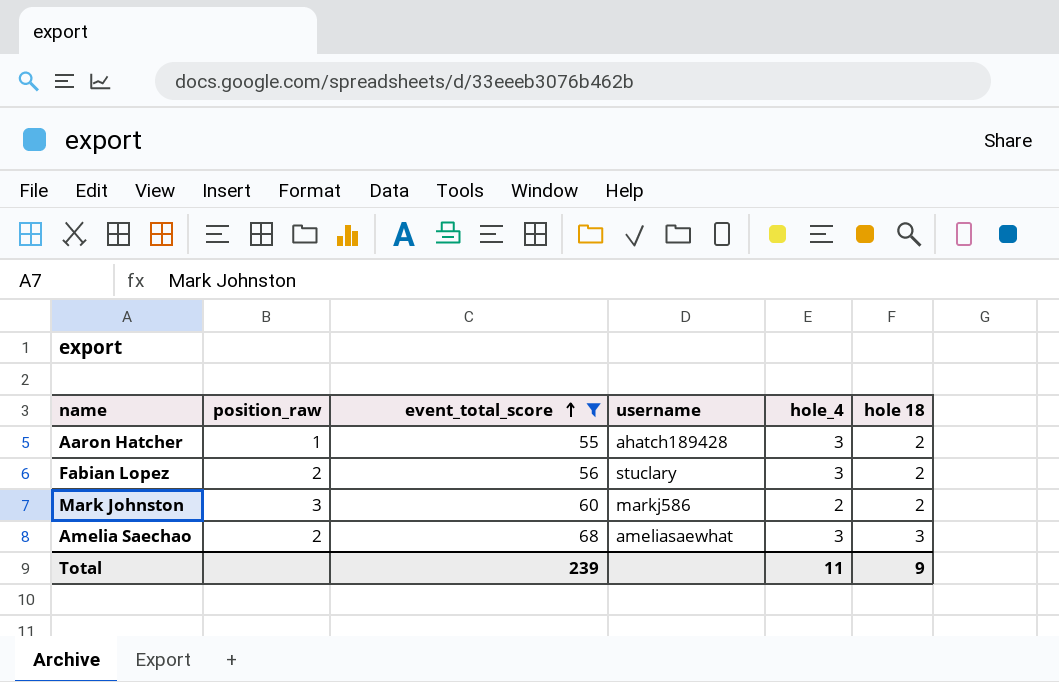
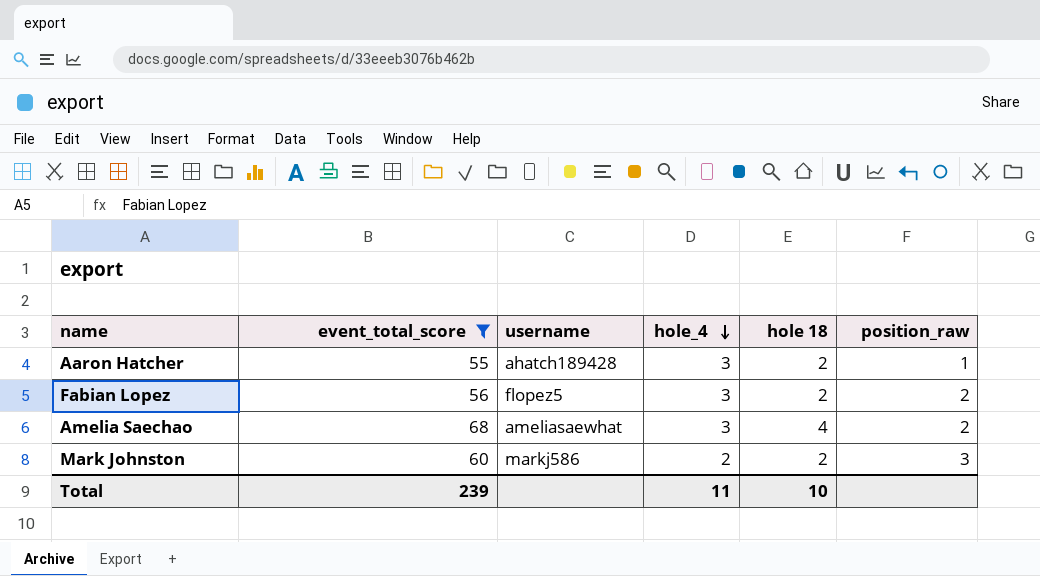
row order: event_total_score ascending -> hole_4 descending
column position_raw | position: 2 -> 6
Fabian Lopez | username: stuclary -> flopez5
Amelia Saechao | hole 18: 3 -> 4
Total | hole 18: 9 -> 10

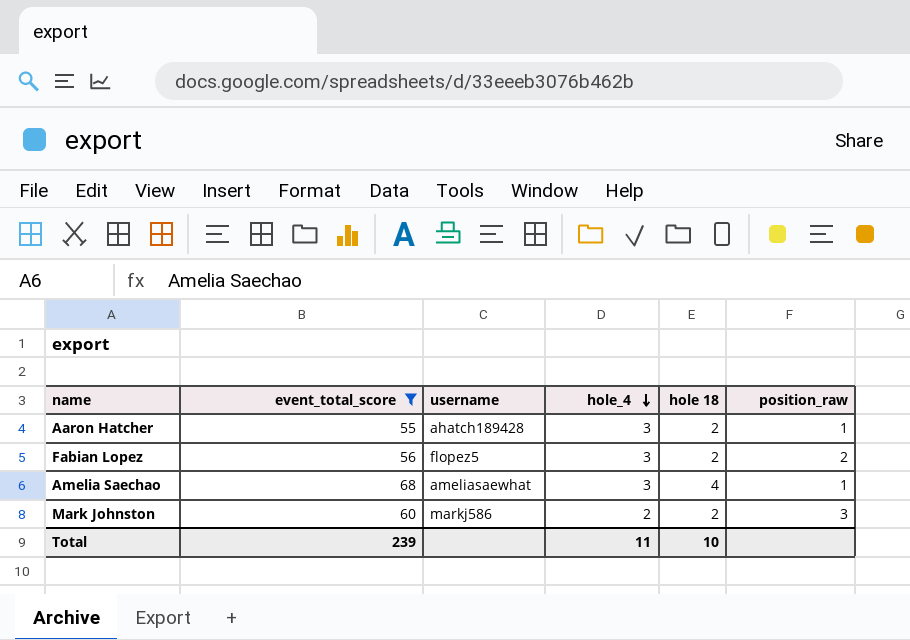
Amelia Saechao | position_raw: 2 -> 1

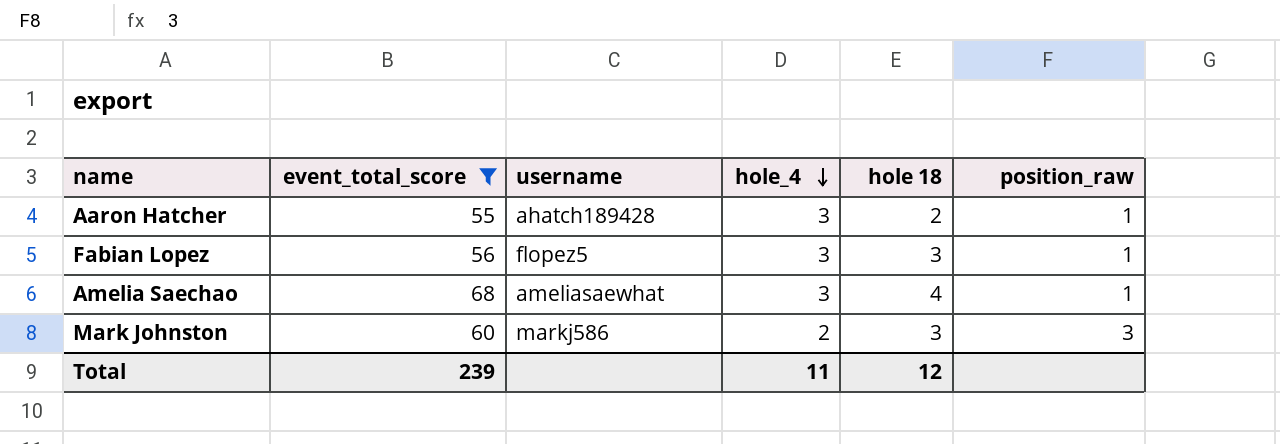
Fabian Lopez | hole 18: 2 -> 3
Fabian Lopez | position_raw: 2 -> 1
Mark Johnston | hole 18: 2 -> 3
Total | hole 18: 10 -> 12

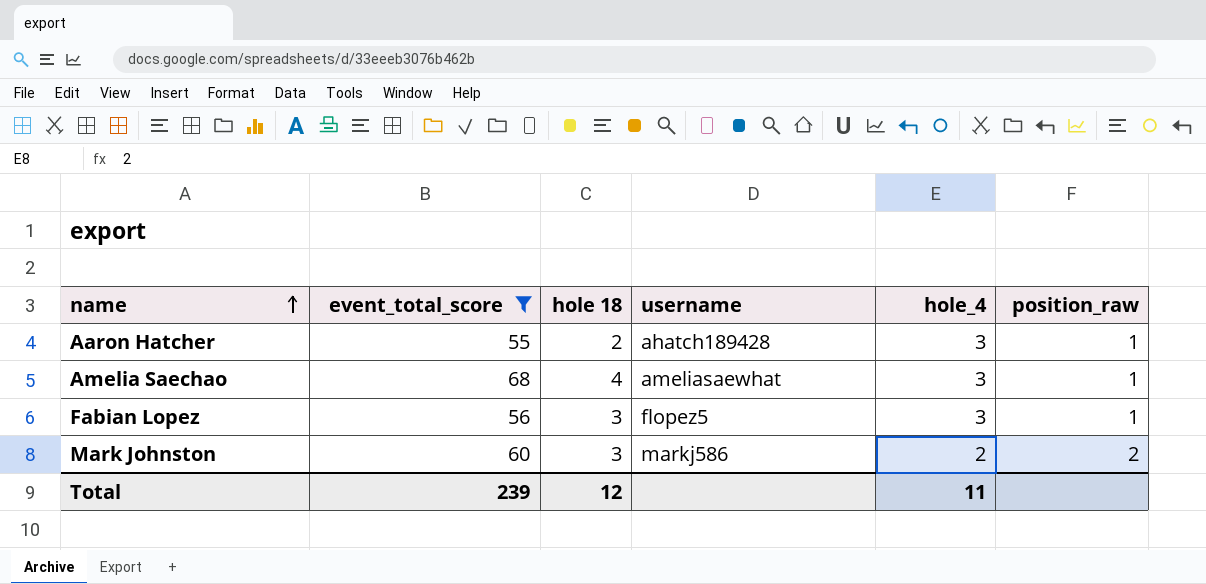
row order: hole_4 descending -> name ascending
column hole 18 | position: 5 -> 3
Mark Johnston | position_raw: 3 -> 2

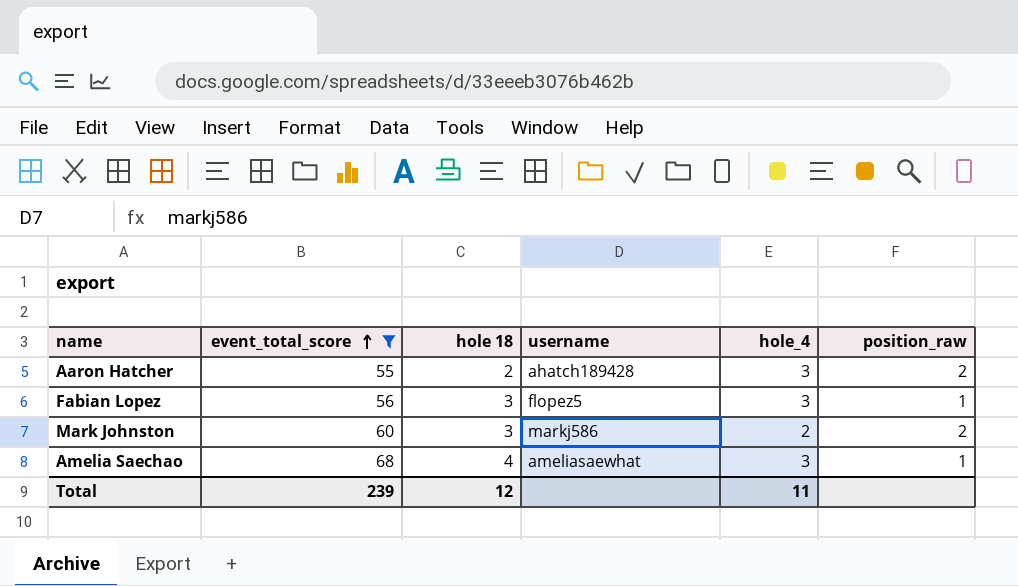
row order: name ascending -> event_total_score ascending
Aaron Hatcher | position_raw: 1 -> 2

